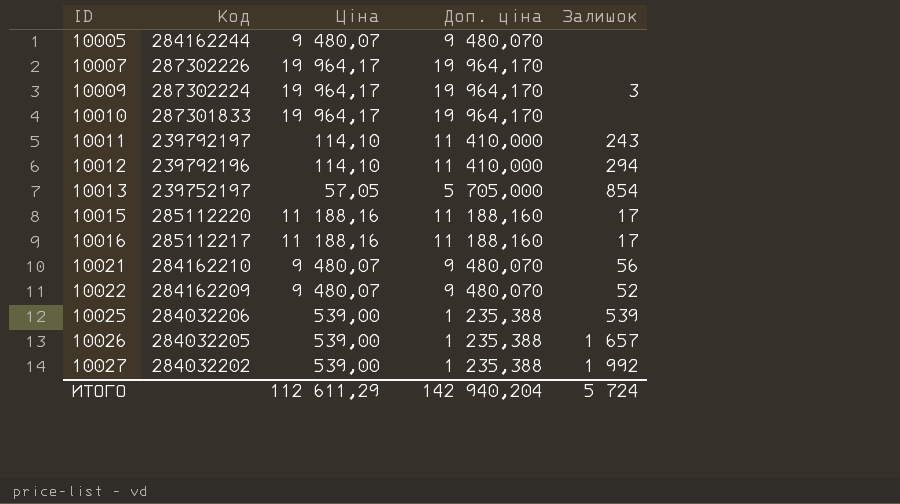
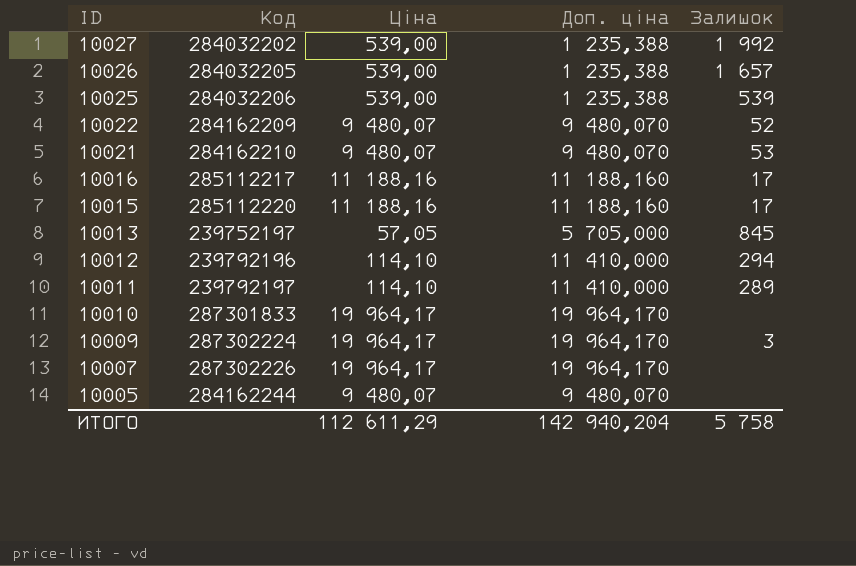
row order: ID ascending -> ID descending
10021 | Залишок: 56 -> 53
10013 | Залишок: 854 -> 845
10011 | Залишок: 243 -> 289
ИТОГО | Залишок: 5 724 -> 5 758

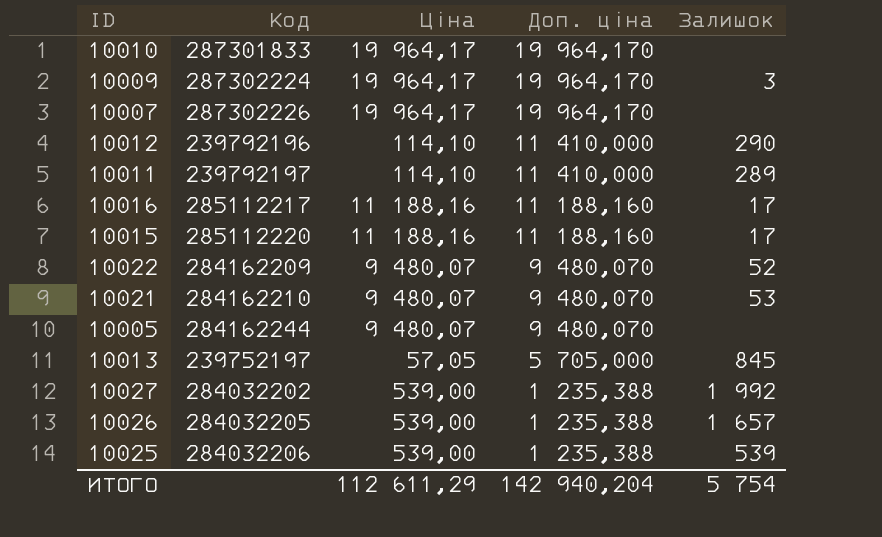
row order: ID descending -> Доп. ціна descending
10012 | Залишок: 294 -> 290
ИТОГО | Залишок: 5 758 -> 5 754

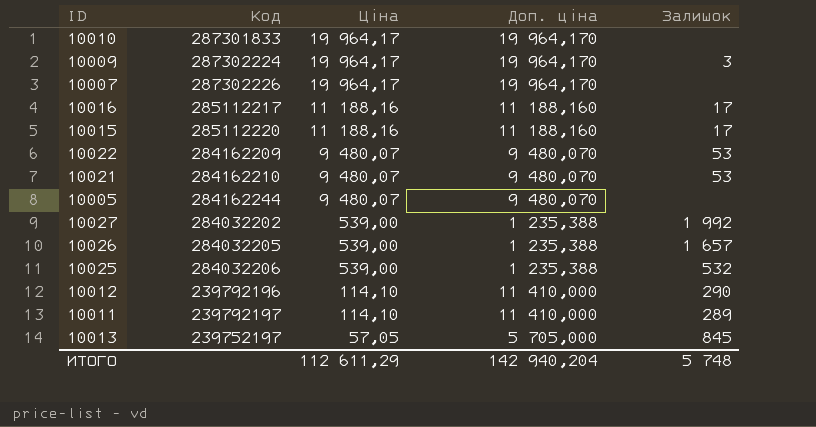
row order: Доп. ціна descending -> Ціна descending
10022 | Залишок: 52 -> 53
10025 | Залишок: 539 -> 532
ИТОГО | Залишок: 5 754 -> 5 748

